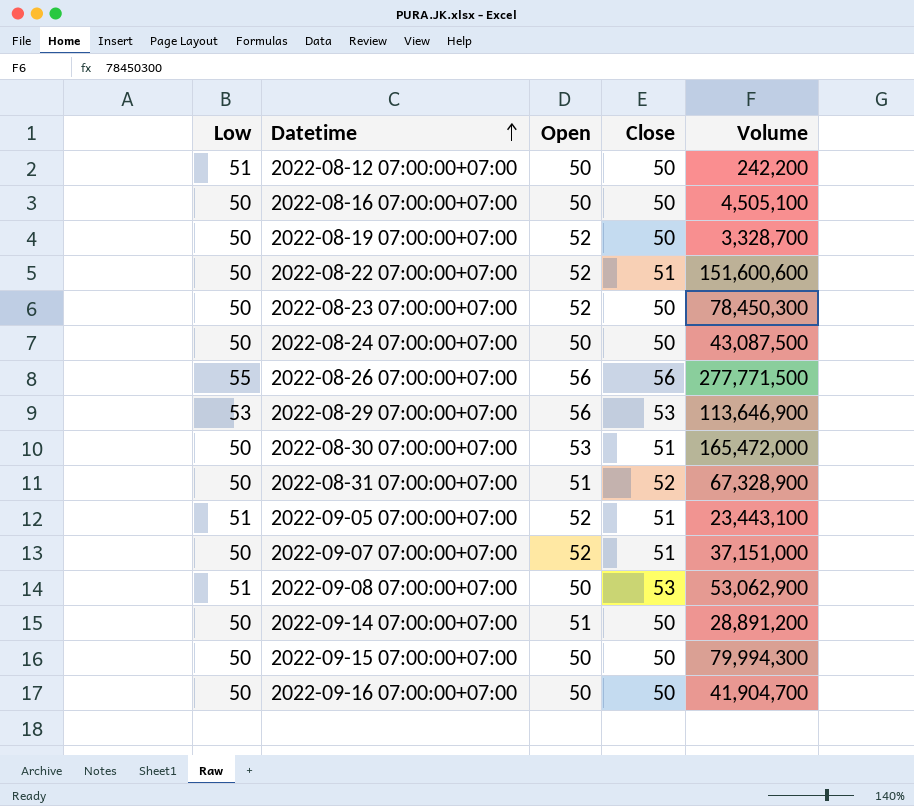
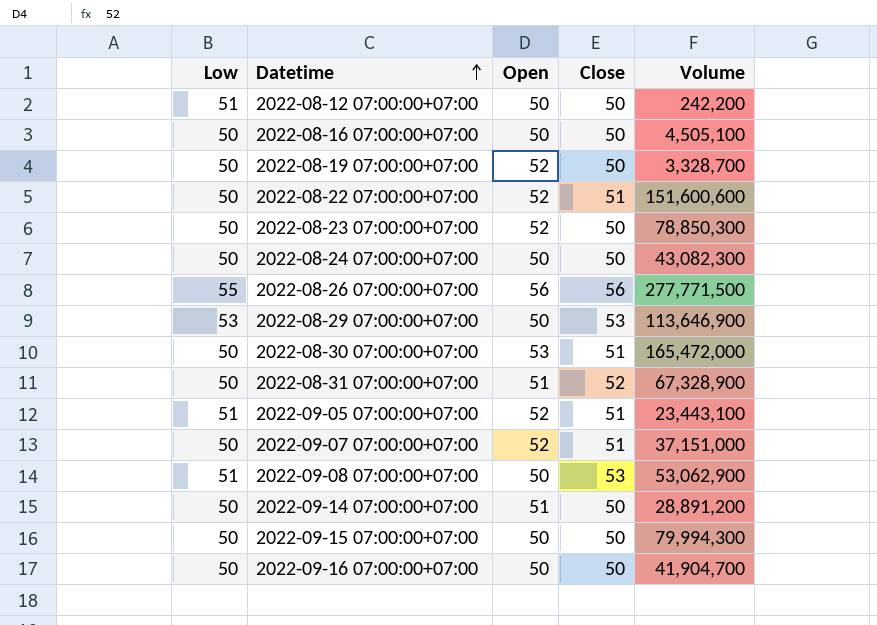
2022-08-23 07:00:00+07:00 | Volume: 78,450,300 -> 78,850,300
2022-08-24 07:00:00+07:00 | Volume: 43,087,500 -> 43,082,300
2022-08-29 07:00:00+07:00 | Open: 56 -> 50

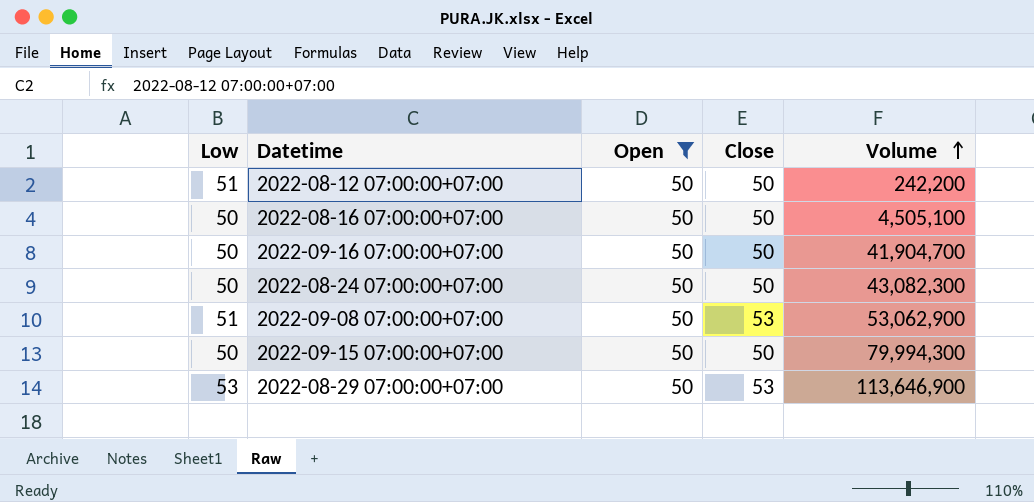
filter: none -> Open = 50
row order: Datetime ascending -> Volume ascending

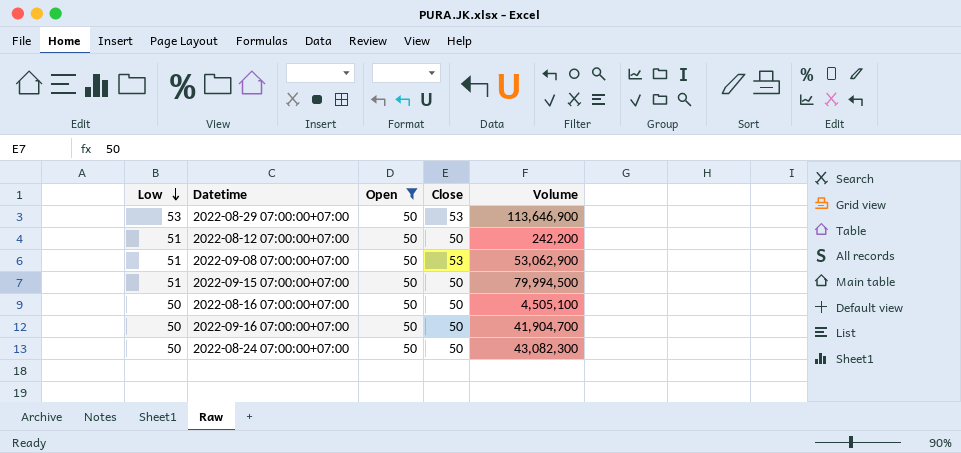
row order: Volume ascending -> Low descending
2022-09-15 07:00:00+07:00 | Low: 50 -> 51
2022-09-15 07:00:00+07:00 | Volume: 79,994,300 -> 79,994,500

